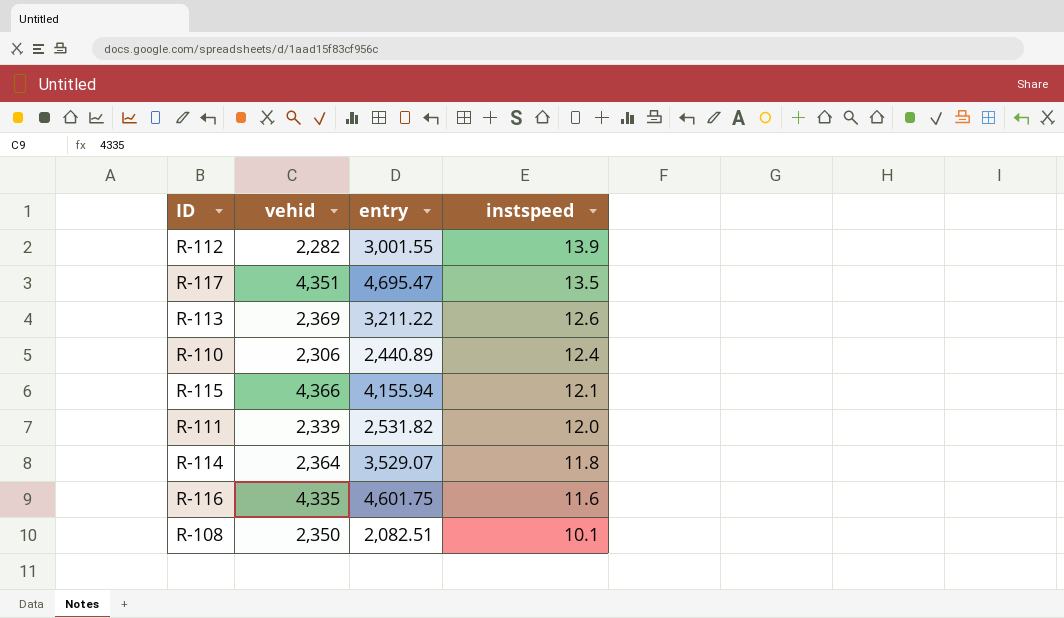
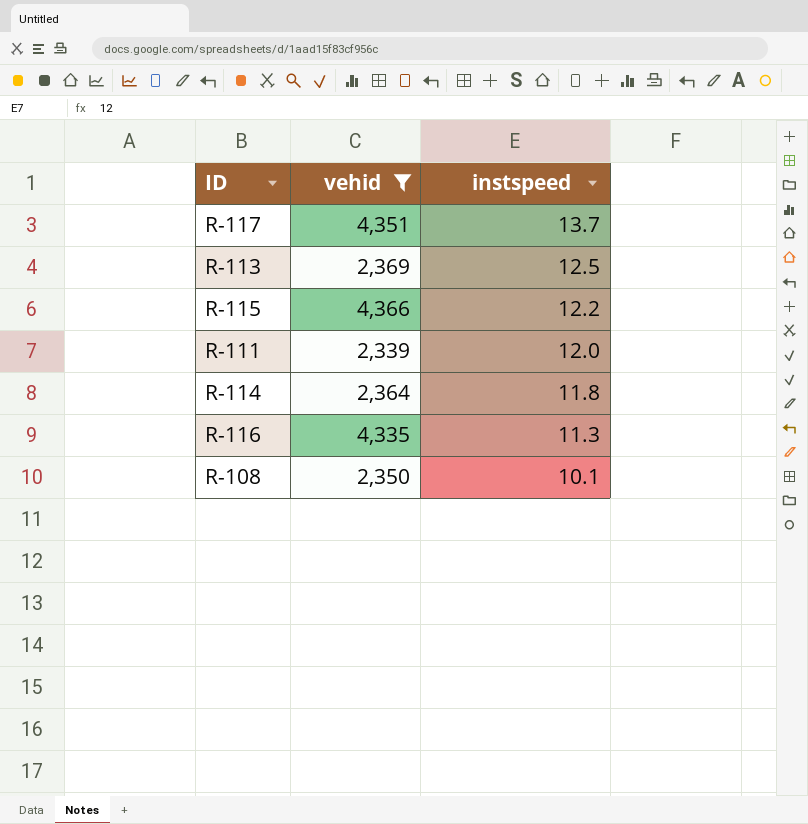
filter: none -> vehid >= 2,339
column entry | position: 3 -> none
R-117 | instspeed: 13.5 -> 13.7
R-113 | instspeed: 12.6 -> 12.5
R-115 | instspeed: 12.1 -> 12.2
R-116 | instspeed: 11.6 -> 11.3

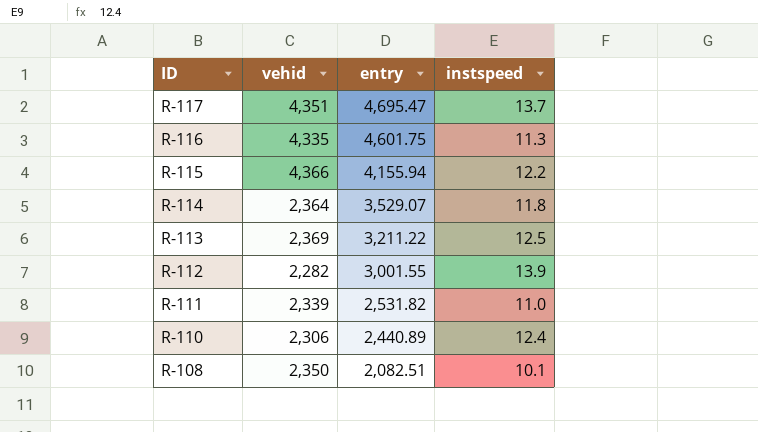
filter: vehid >= 2,339 -> none
row order: instspeed descending -> ID descending
column entry | position: none -> 3
R-111 | instspeed: 12.0 -> 11.0

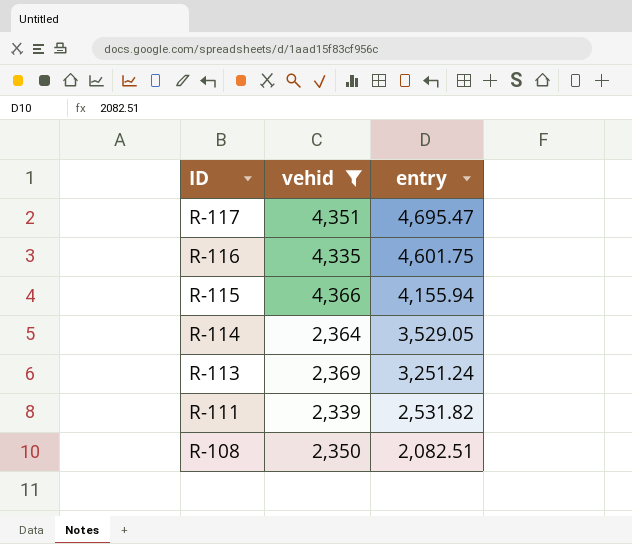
filter: none -> vehid >= 2,339
column instspeed | position: 4 -> none
R-114 | entry: 3,529.07 -> 3,529.05
R-113 | entry: 3,211.22 -> 3,251.24

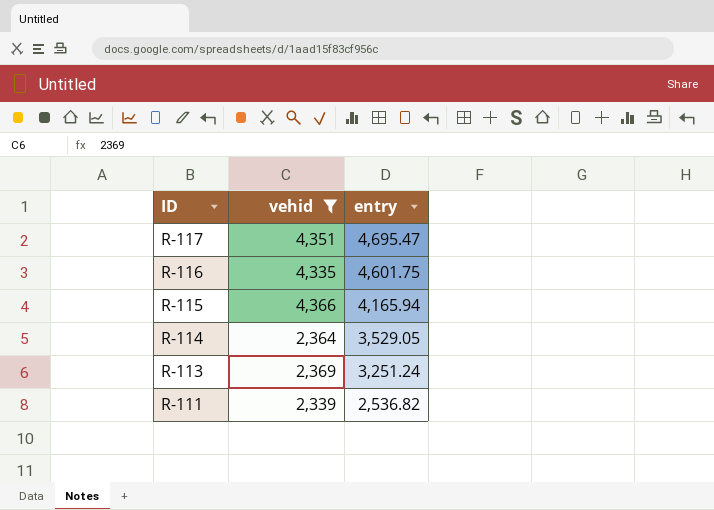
row R-108: 2,350 | 2,082.51 -> none
R-115 | entry: 4,155.94 -> 4,165.94
R-111 | entry: 2,531.82 -> 2,536.82

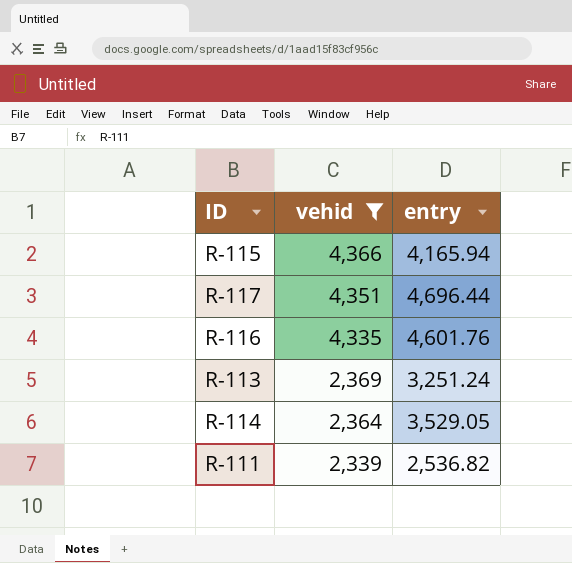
row order: ID descending -> vehid descending
R-117 | entry: 4,695.47 -> 4,696.44
R-116 | entry: 4,601.75 -> 4,601.76

